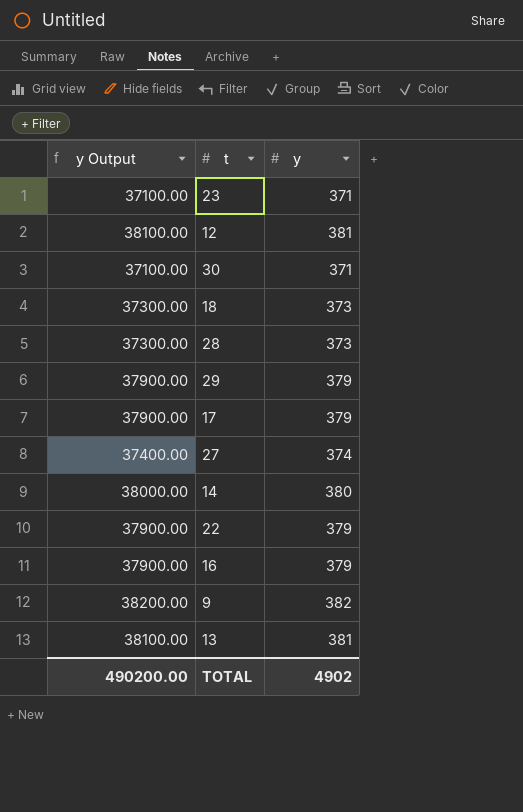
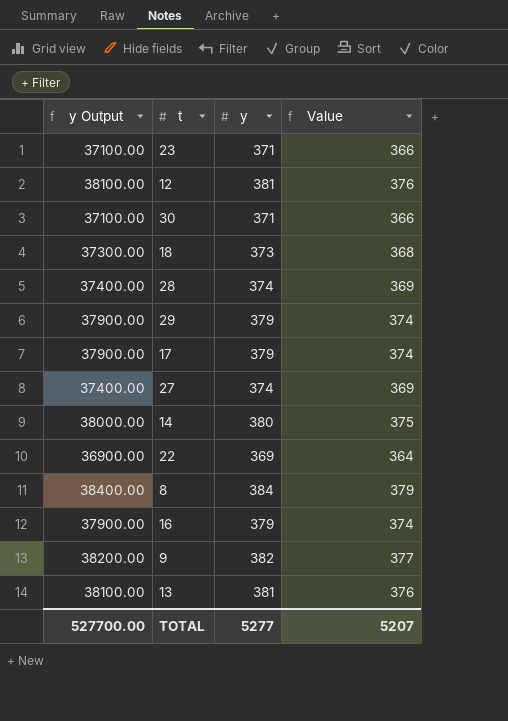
column Value | formula: none -> [y] - 5
28 | y Output: 37300.00 -> 37400.00
28 | y: 373 -> 374
22 | y Output: 37900.00 -> 36900.00
22 | y: 379 -> 369
row 8: none -> 38400.00 | 384 | 379
TOTAL | y Output: 490200.00 -> 527700.00
TOTAL | y: 4902 -> 5277

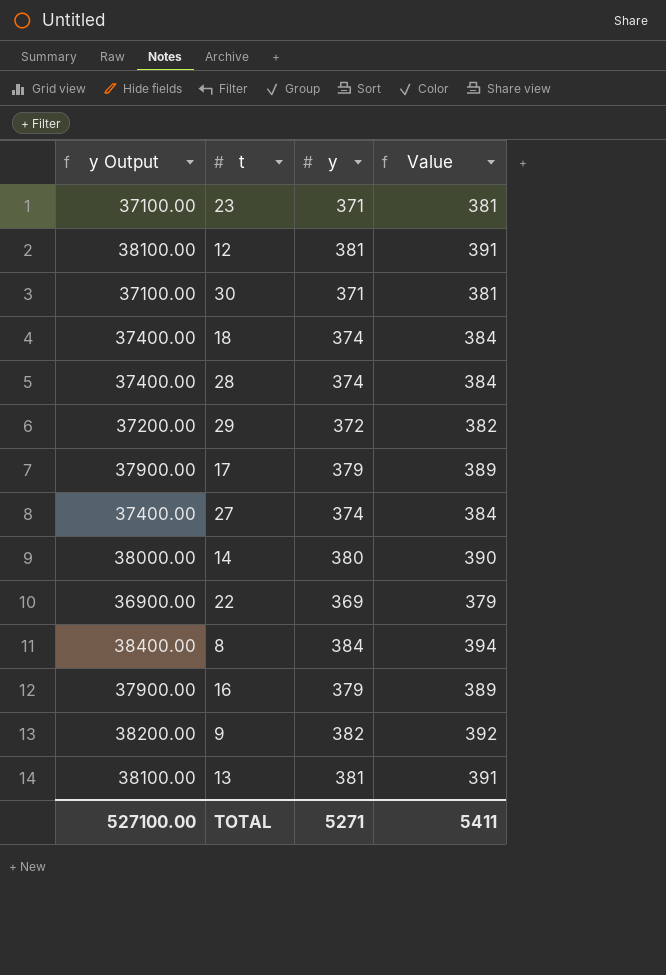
column Value | formula: [y] - 5 -> [y] + 10
18 | y Output: 37300.00 -> 37400.00
18 | y: 373 -> 374
29 | y Output: 37900.00 -> 37200.00
29 | y: 379 -> 372
TOTAL | y Output: 527700.00 -> 527100.00
TOTAL | y: 5277 -> 5271
TOTAL | Value: 5207 -> 5411

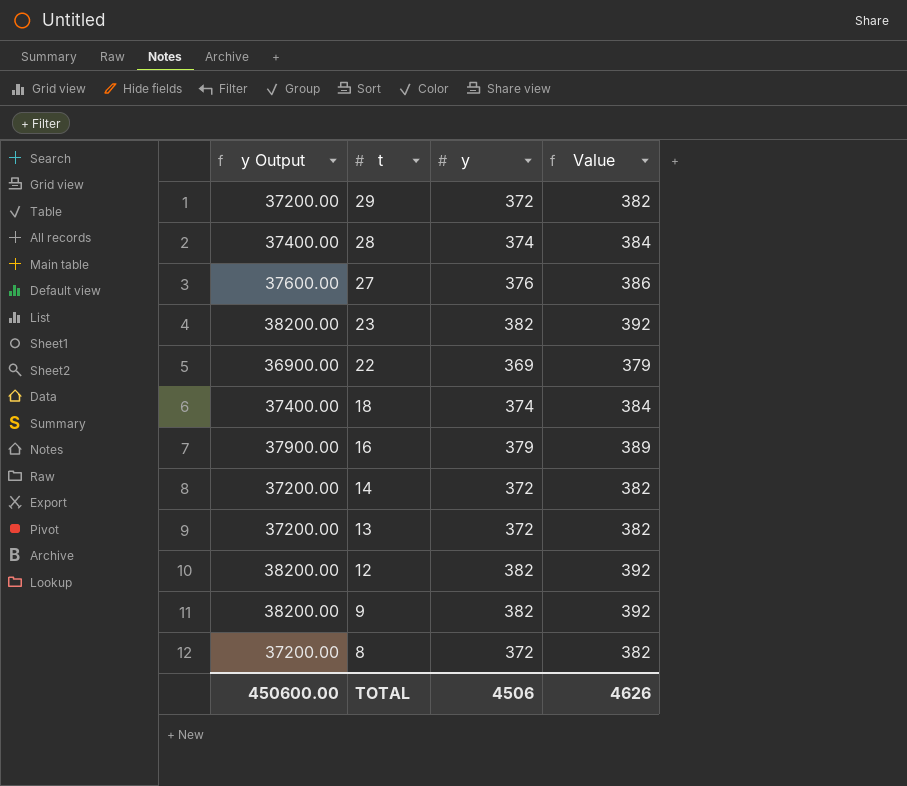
row order: none -> t descending
row 30: 37100.00 | 371 | 381 -> none
row 17: 37900.00 | 379 | 389 -> none
27 | y Output: 37400.00 -> 37600.00
27 | y: 374 -> 376
27 | Value: 384 -> 386
23 | y Output: 37100.00 -> 38200.00
23 | y: 371 -> 382
23 | Value: 381 -> 392
14 | y Output: 38000.00 -> 37200.00
14 | y: 380 -> 372
14 | Value: 390 -> 382
13 | y Output: 38100.00 -> 37200.00
13 | y: 381 -> 372
13 | Value: 391 -> 382
12 | y Output: 38100.00 -> 38200.00
12 | y: 381 -> 382
12 | Value: 391 -> 392
8 | y Output: 38400.00 -> 37200.00
8 | y: 384 -> 372
8 | Value: 394 -> 382
TOTAL | y Output: 527100.00 -> 450600.00
TOTAL | y: 5271 -> 4506
TOTAL | Value: 5411 -> 4626

